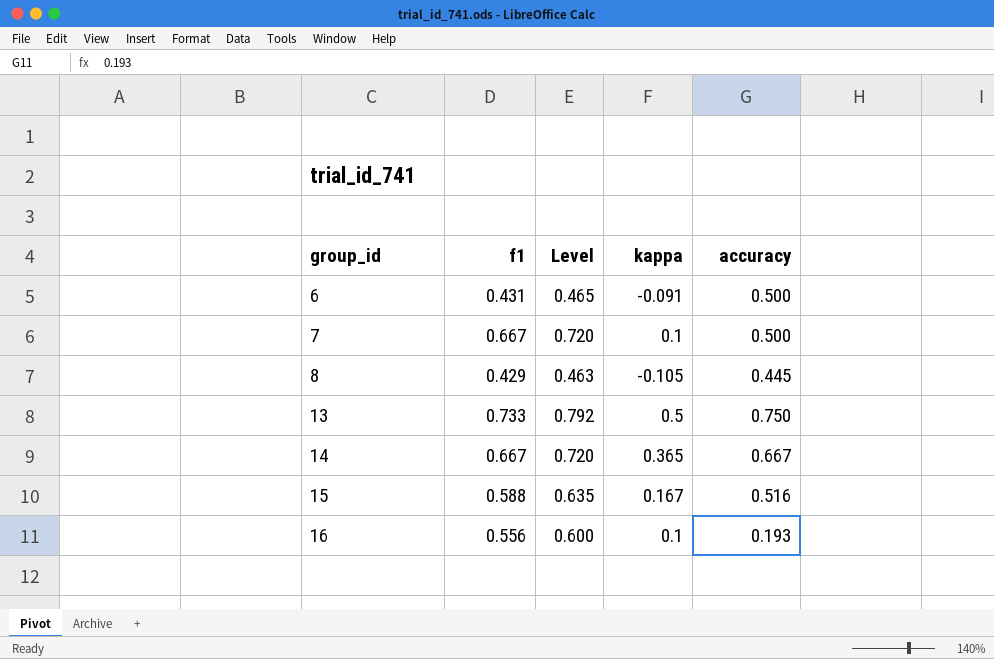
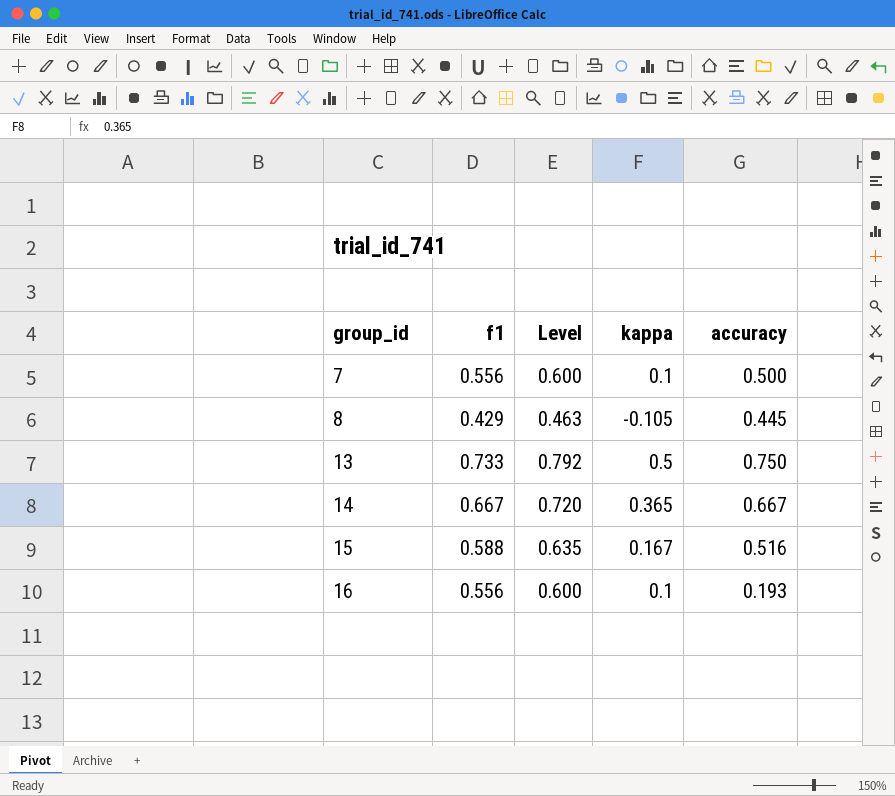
row 6: 0.431 | 0.465 | -0.091 | 0.500 -> none
7 | f1: 0.667 -> 0.556
7 | Level: 0.720 -> 0.600

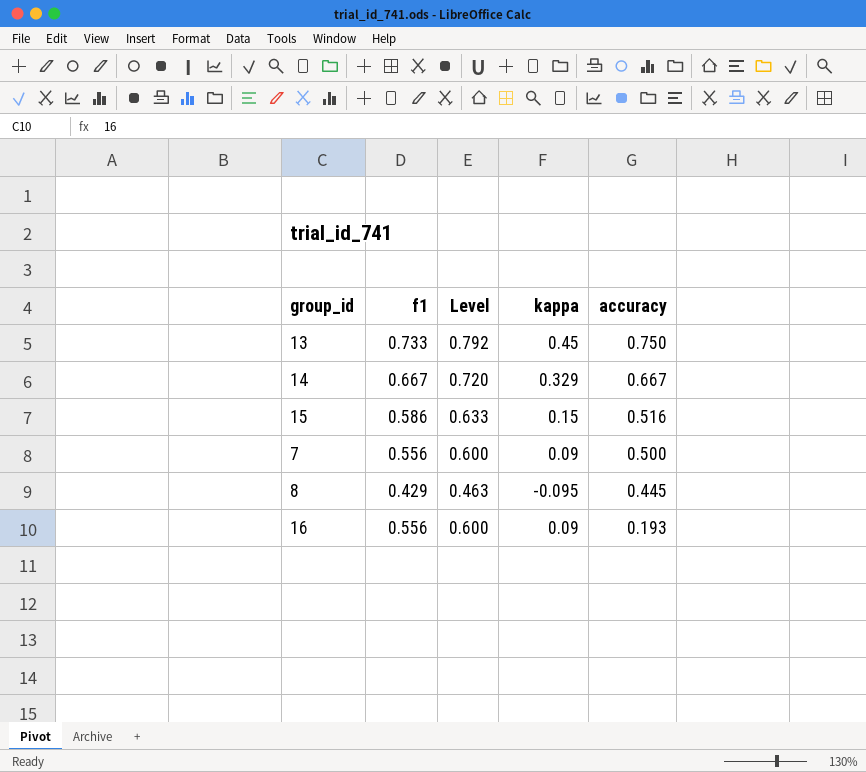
row order: group_id ascending -> accuracy descending
13 | kappa: 0.5 -> 0.45
14 | kappa: 0.365 -> 0.329
15 | f1: 0.588 -> 0.586
15 | Level: 0.635 -> 0.633
15 | kappa: 0.167 -> 0.15
7 | kappa: 0.1 -> 0.09
8 | kappa: -0.105 -> -0.095
16 | kappa: 0.1 -> 0.09

